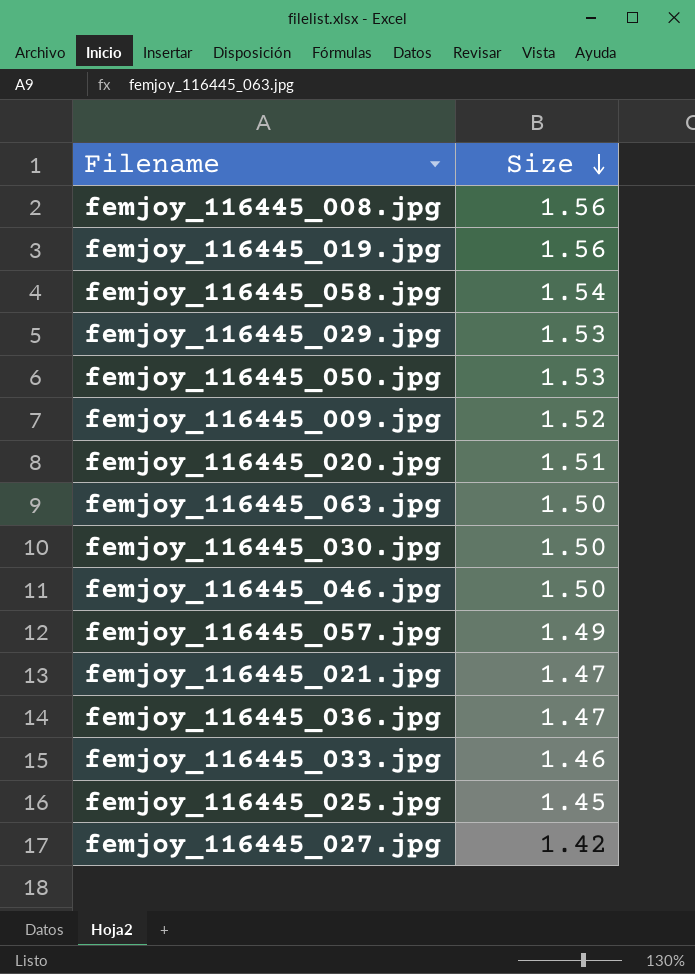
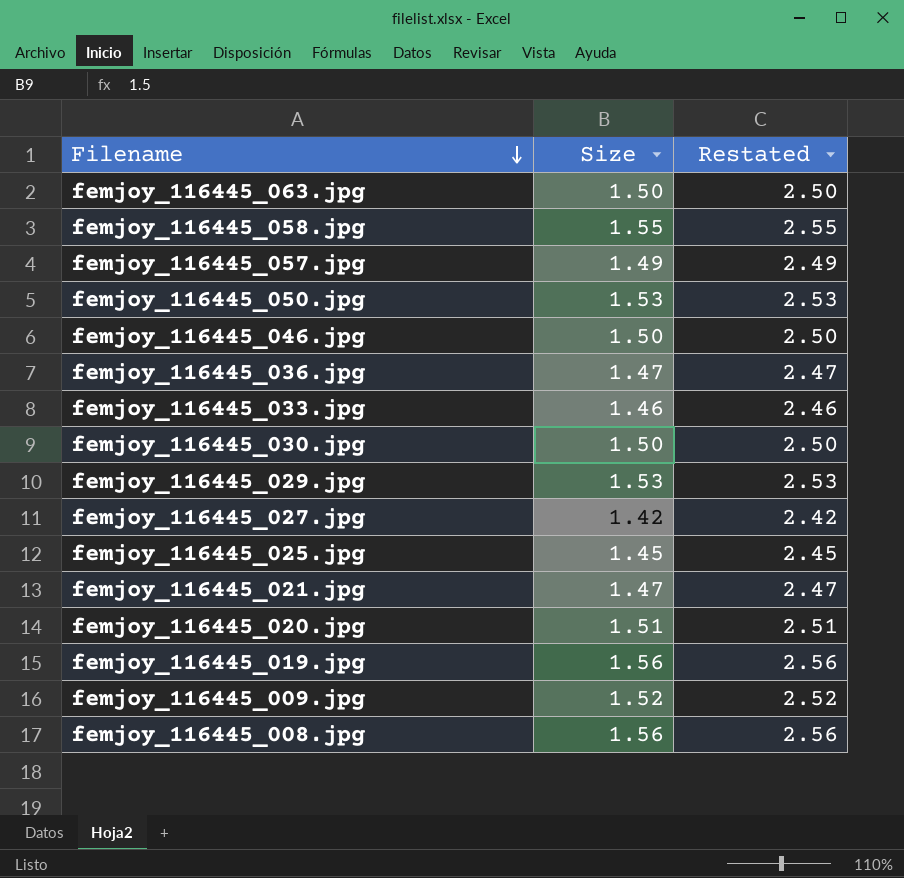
row order: Size descending -> Filename descending
column Restated | formula: none -> [Size] + 1
femjoy_116445_058.jpg | Size: 1.54 -> 1.55

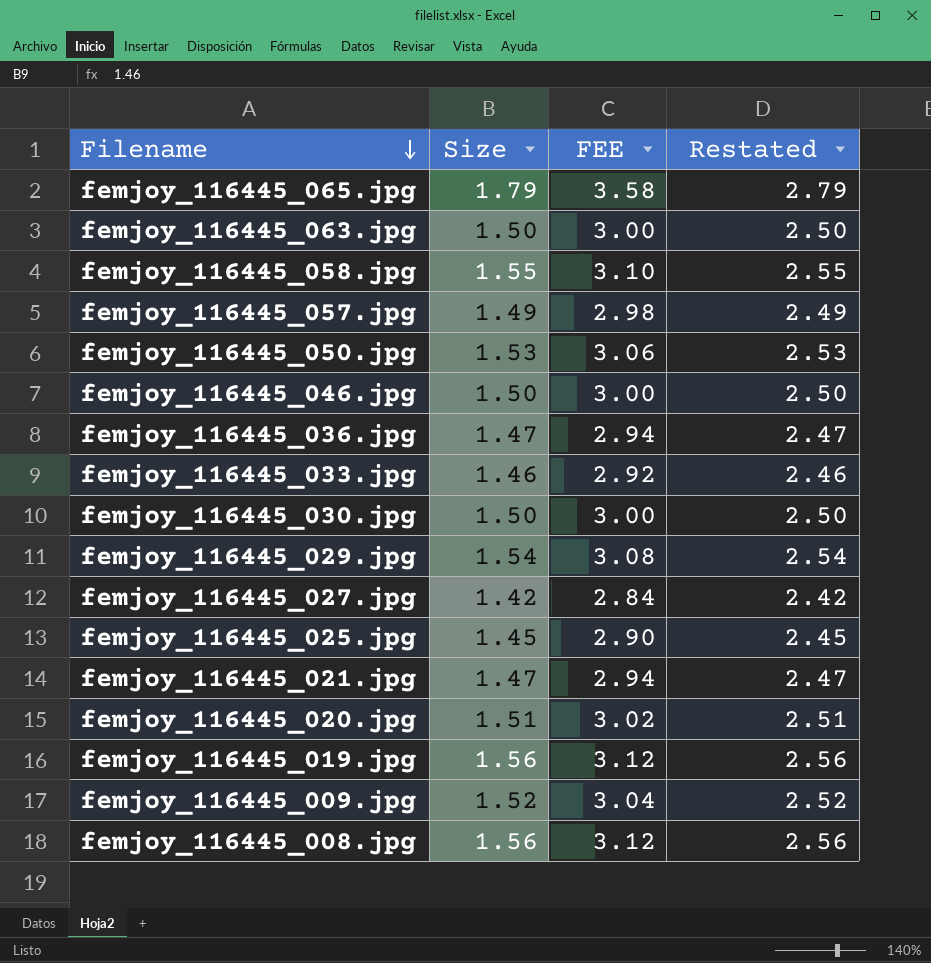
column FEE | formula: none -> [Size] * 2
row femjoy_116445_065.jpg: none -> 1.79 | 3.58 | 2.79
femjoy_116445_029.jpg | Size: 1.53 -> 1.54
femjoy_116445_029.jpg | Restated: 2.53 -> 2.54

